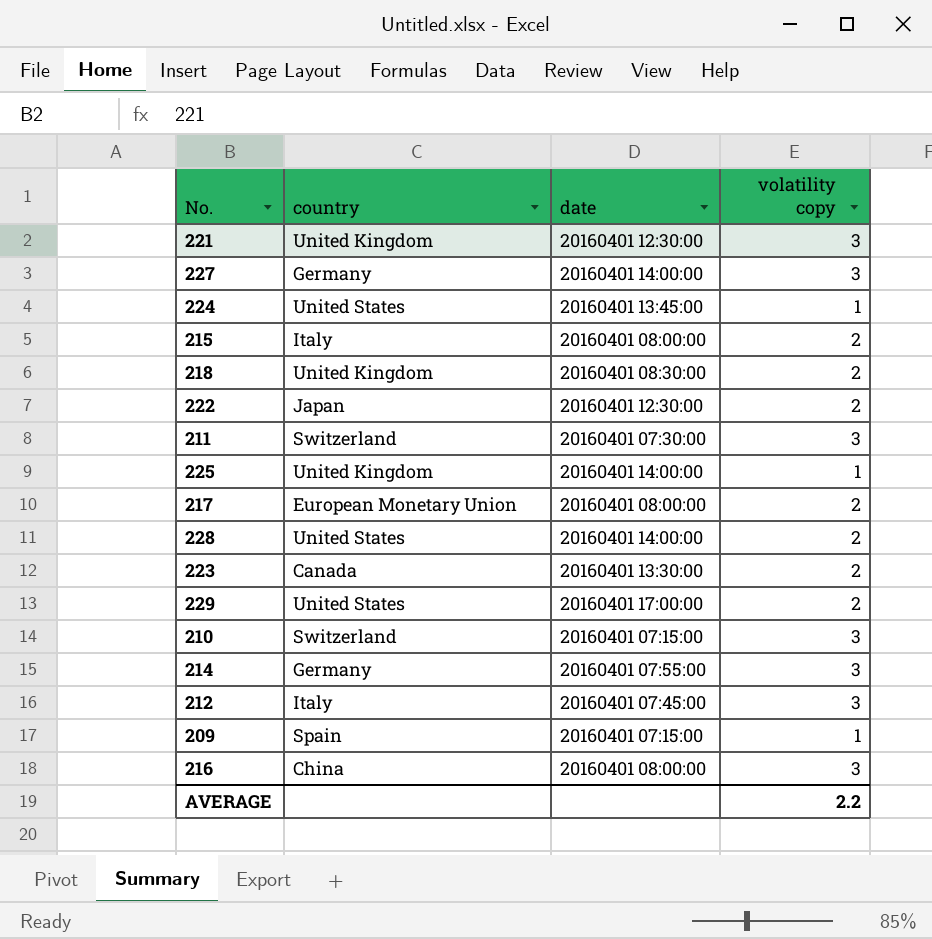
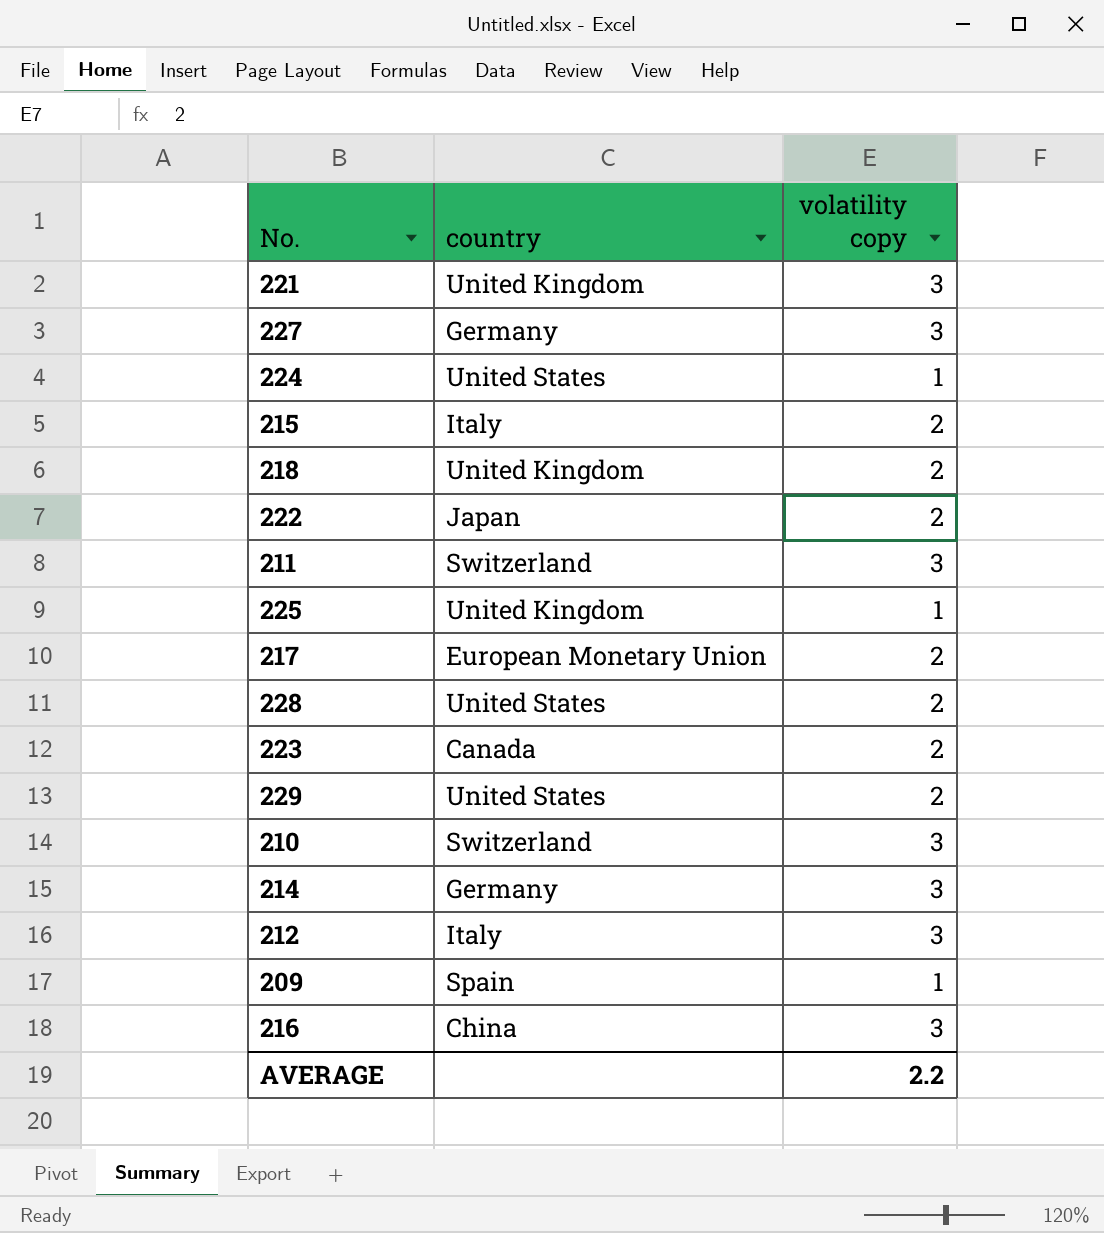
column date | position: 3 -> none

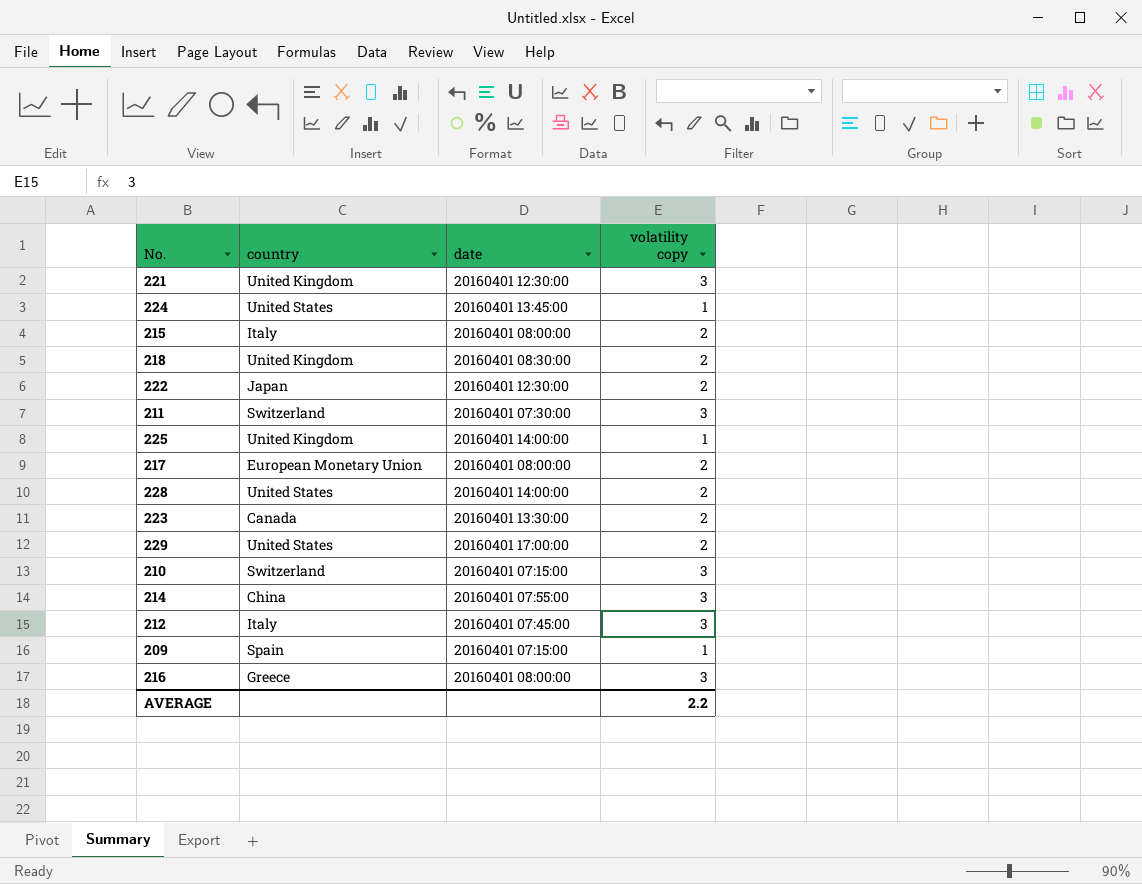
column date | position: none -> 3
row 227: Germany | 3 -> none
214 | country: Germany -> China
216 | country: China -> Greece

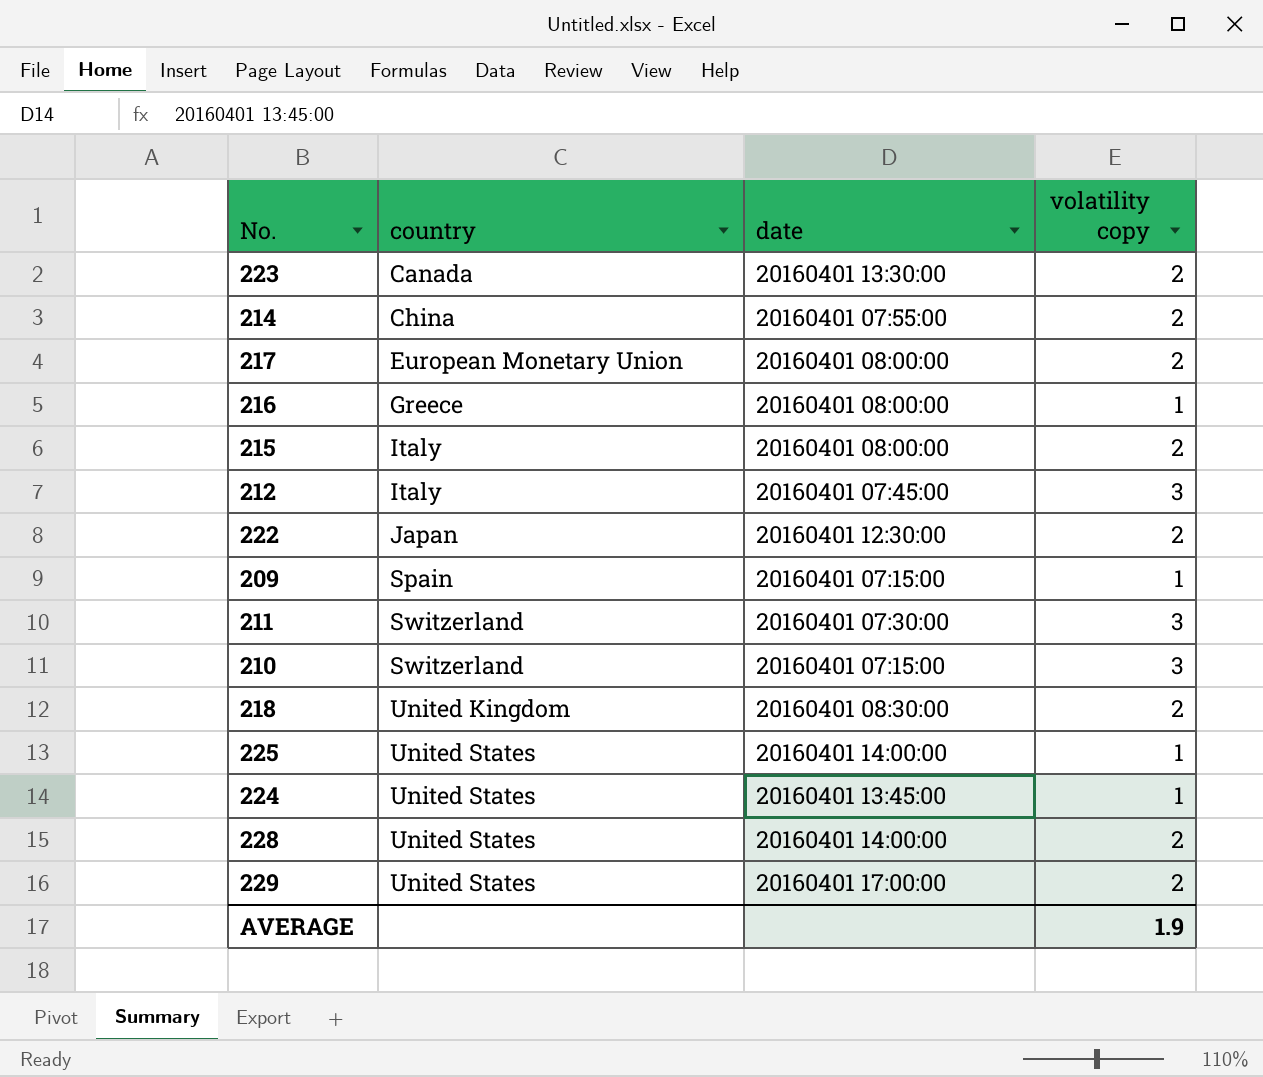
row order: none -> country ascending
row 221: United Kingdom | 20160401 12:30:00 | 3 -> none
214 | volatility copy: 3 -> 2
216 | volatility copy: 3 -> 1
225 | country: United Kingdom -> United States
AVERAGE | volatility copy: 2.2 -> 1.9

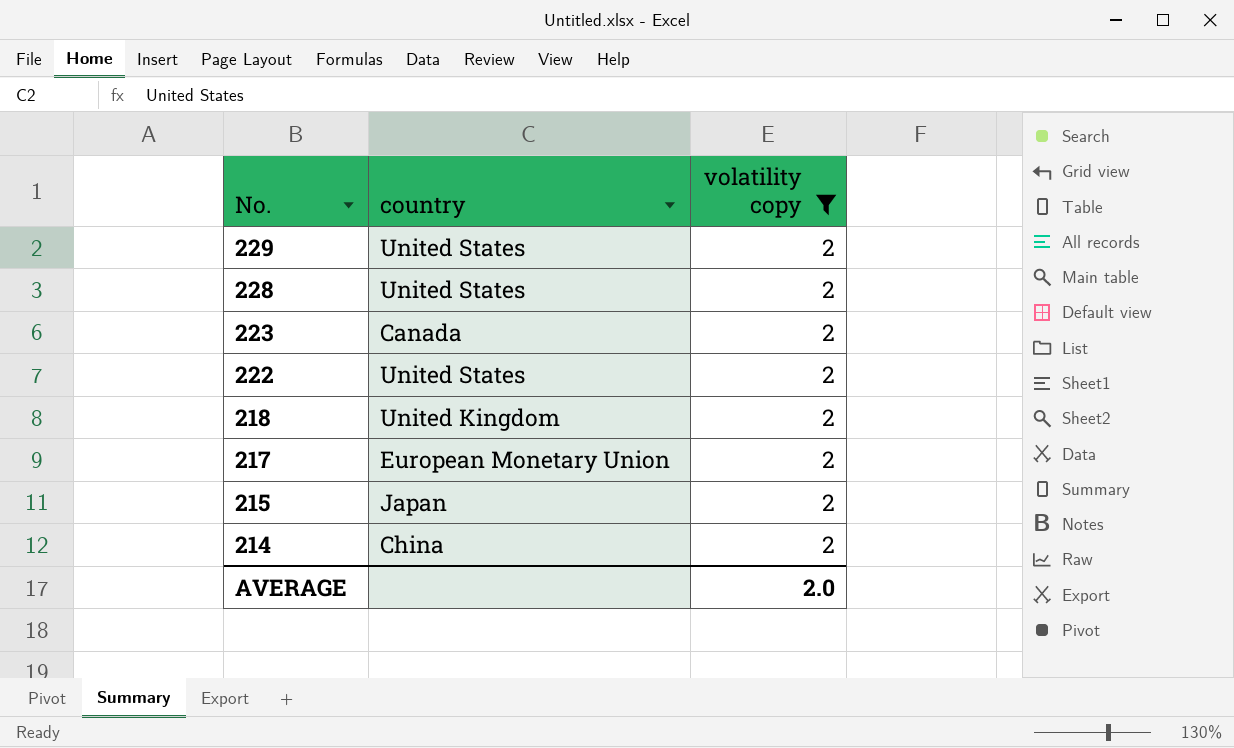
filter: none -> volatility copy = 2
row order: country ascending -> No. descending
column date | position: 3 -> none
222 | country: Japan -> United States
215 | country: Italy -> Japan
AVERAGE | volatility copy: 1.9 -> 2.0

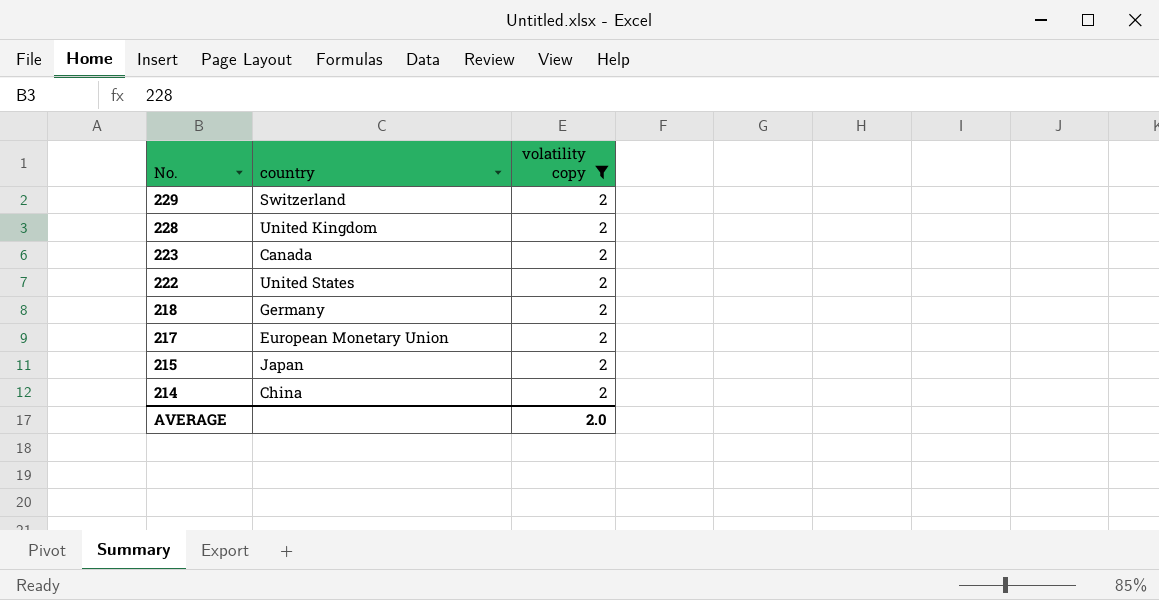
229 | country: United States -> Switzerland
228 | country: United States -> United Kingdom
218 | country: United Kingdom -> Germany

